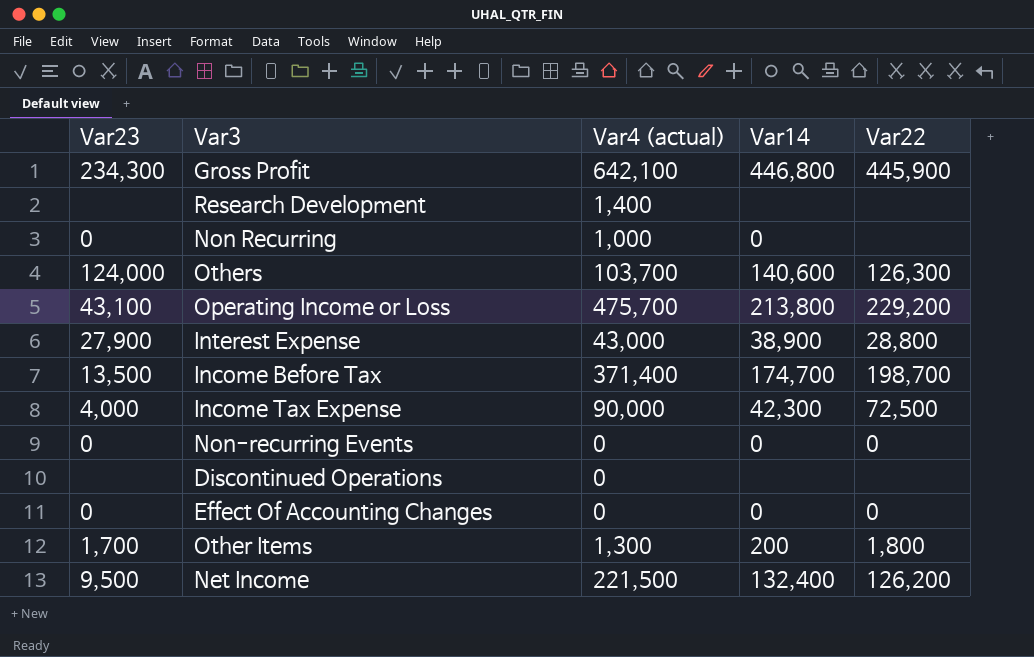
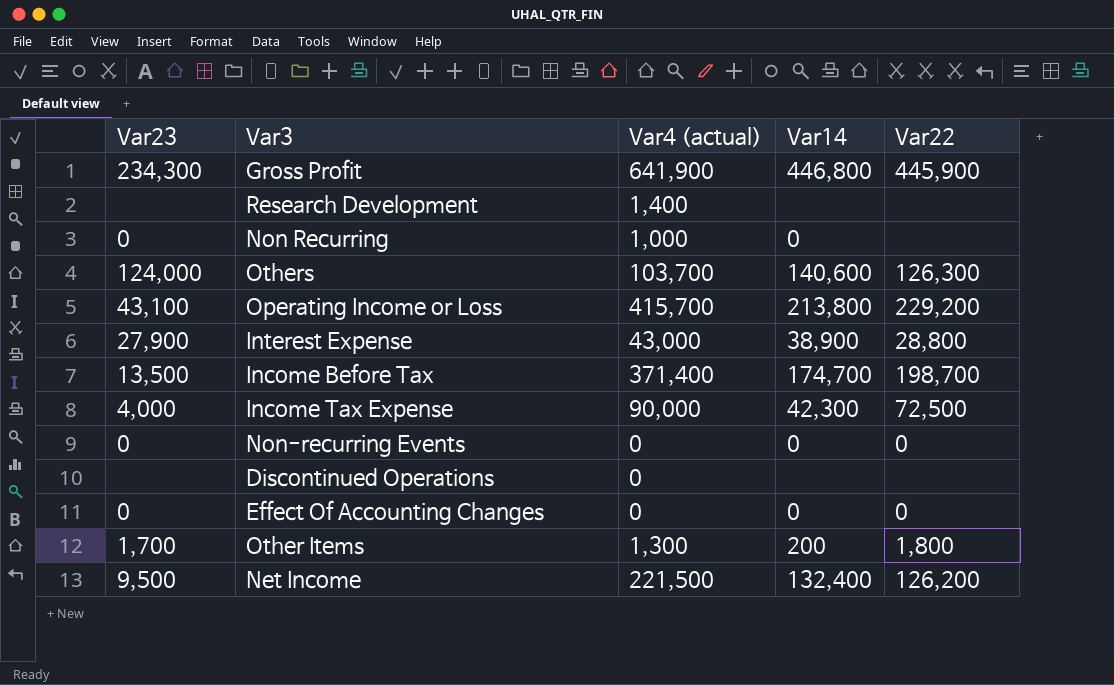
Gross Profit | Var4 (actual): 642,100 -> 641,900
Operating Income or Loss | Var4 (actual): 475,700 -> 415,700

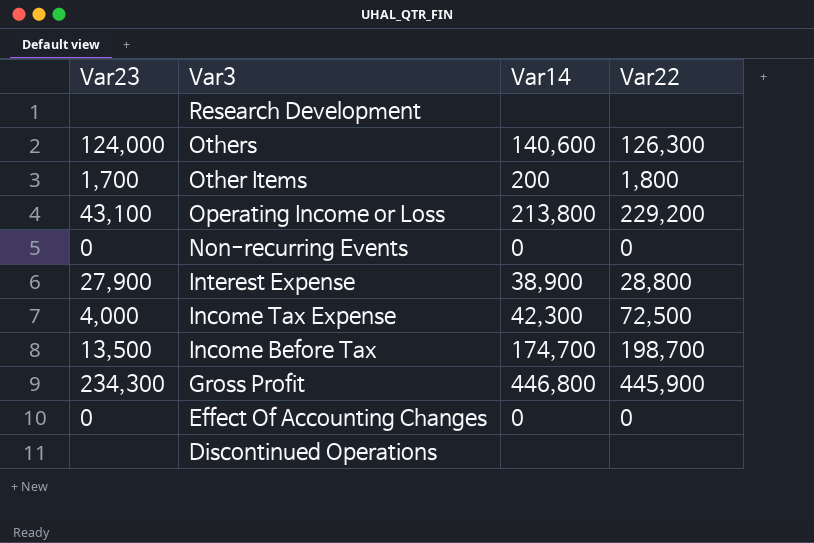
row order: none -> Var3 descending
column Var4 (actual) | position: 3 -> none
row Non Recurring: 0 | 1,000 | 0 | none -> none
row Net Income: 9,500 | 221,500 | 132,400 | 126,200 -> none

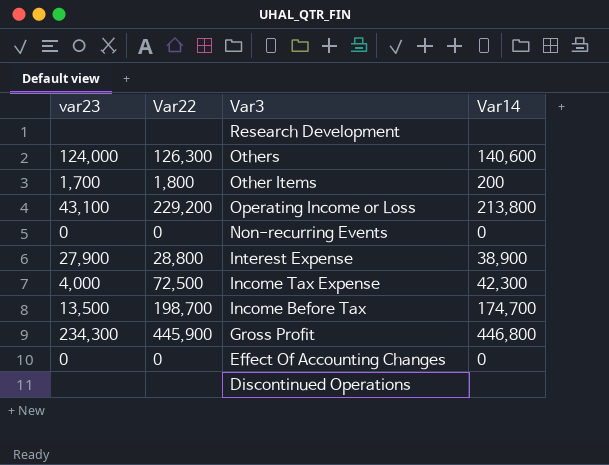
column name: Var23 -> var23
column Var22 | position: 4 -> 2

